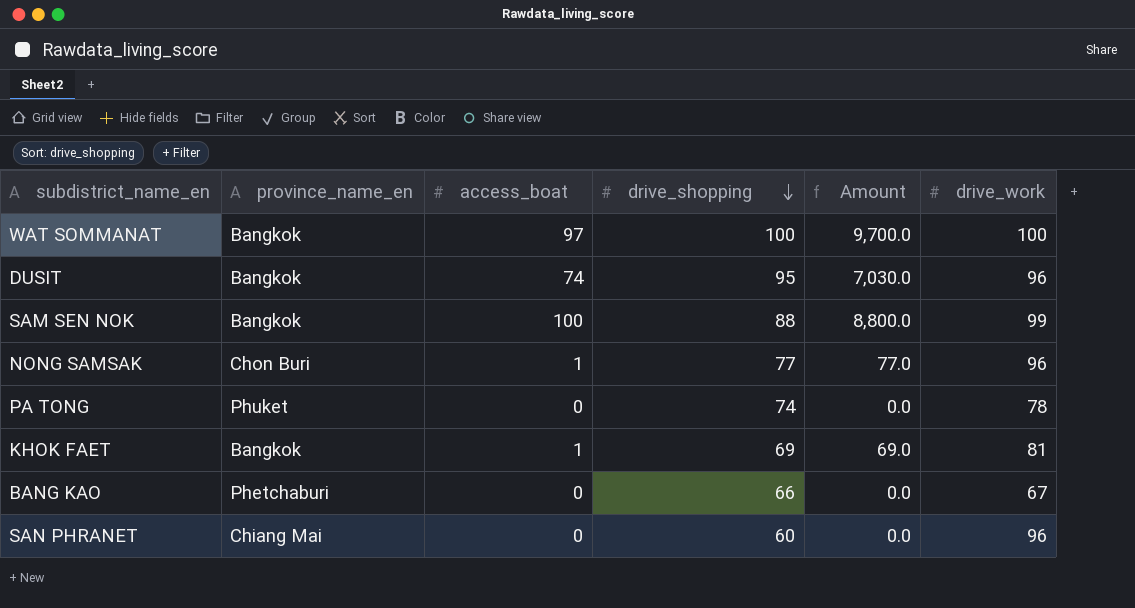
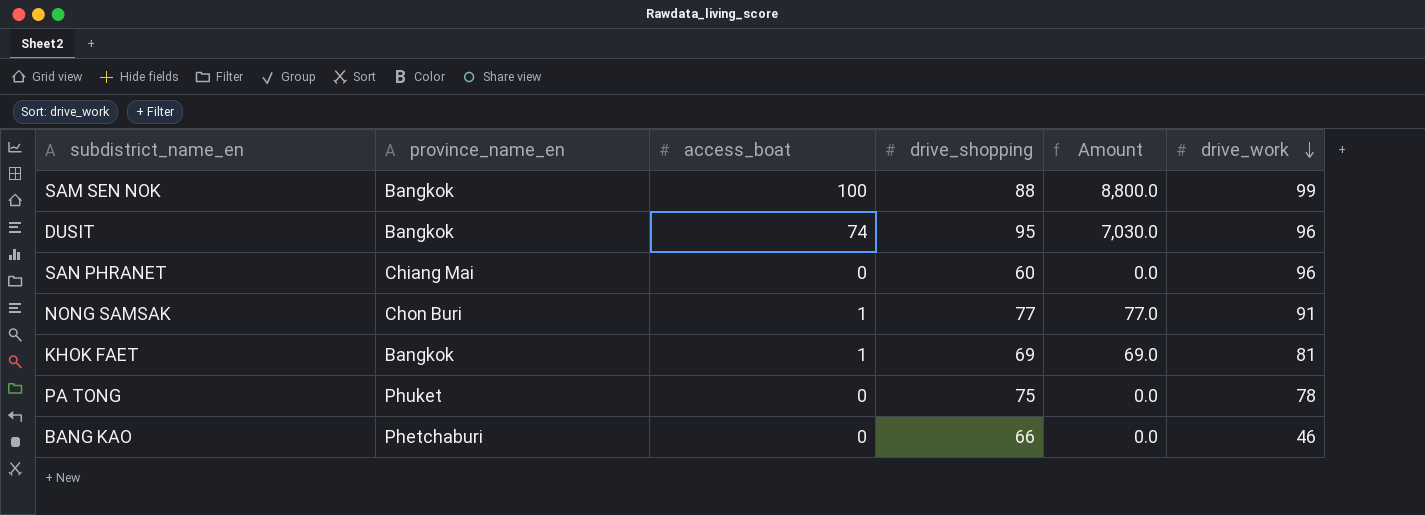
row order: drive_shopping descending -> drive_work descending
row WAT SOMMANAT: Bangkok | 97 | 100 | 9,700.0 | 100 -> none
NONG SAMSAK | drive_work: 96 -> 91
PA TONG | drive_shopping: 74 -> 75
BANG KAO | drive_work: 67 -> 46

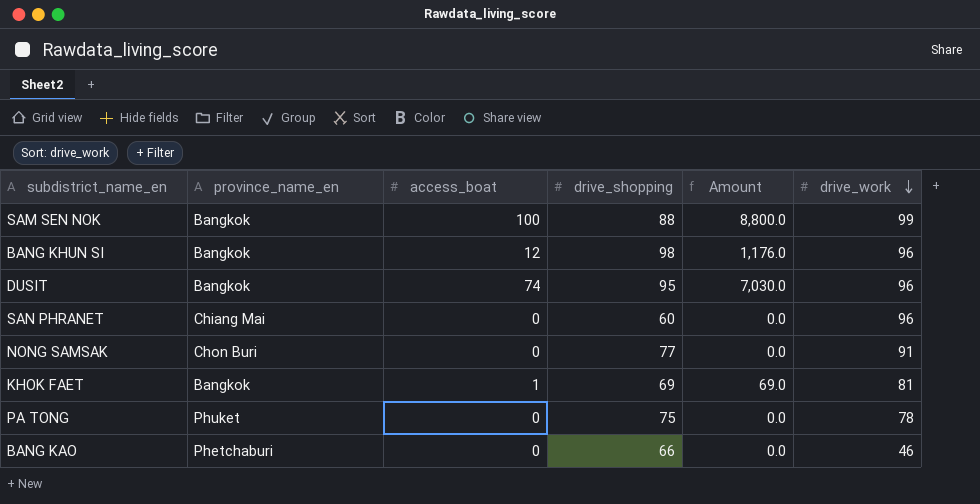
row BANG KHUN SI: none -> Bangkok | 12 | 98 | 1,176.0 | 96
NONG SAMSAK | access_boat: 1 -> 0
NONG SAMSAK | Amount: 77.0 -> 0.0

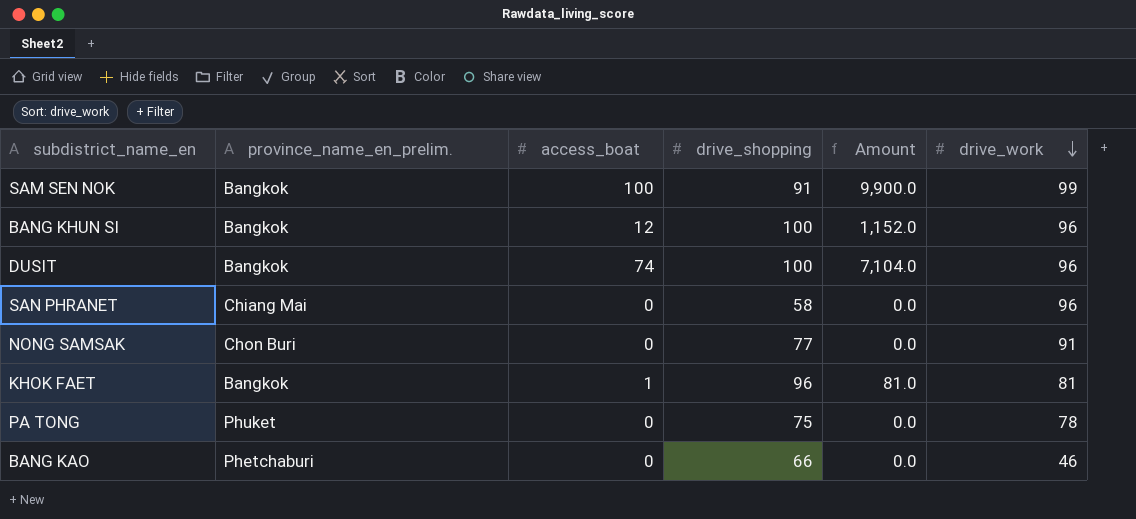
column name: province_name_en -> province_name_en_prelim.
column Amount | formula: [access_boat] * [drive_shopping] -> [access_boat] * [drive_work]
SAM SEN NOK | drive_shopping: 88 -> 91
BANG KHUN SI | drive_shopping: 98 -> 100
DUSIT | drive_shopping: 95 -> 100
SAN PHRANET | drive_shopping: 60 -> 58
KHOK FAET | drive_shopping: 69 -> 96

